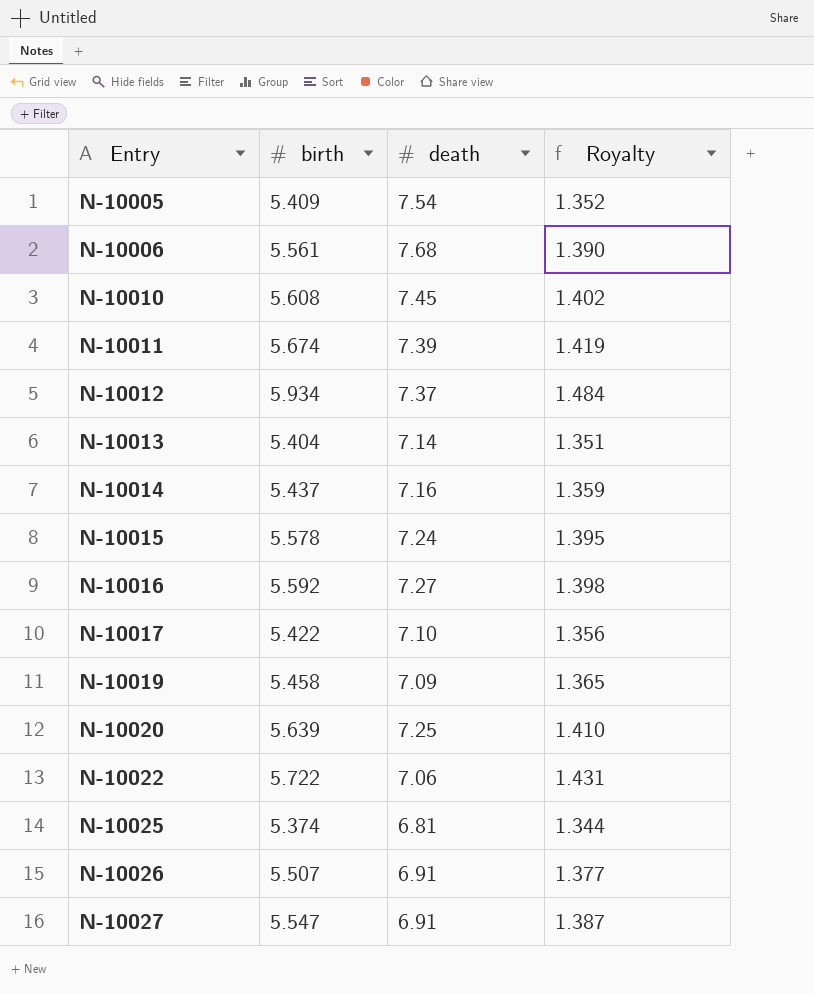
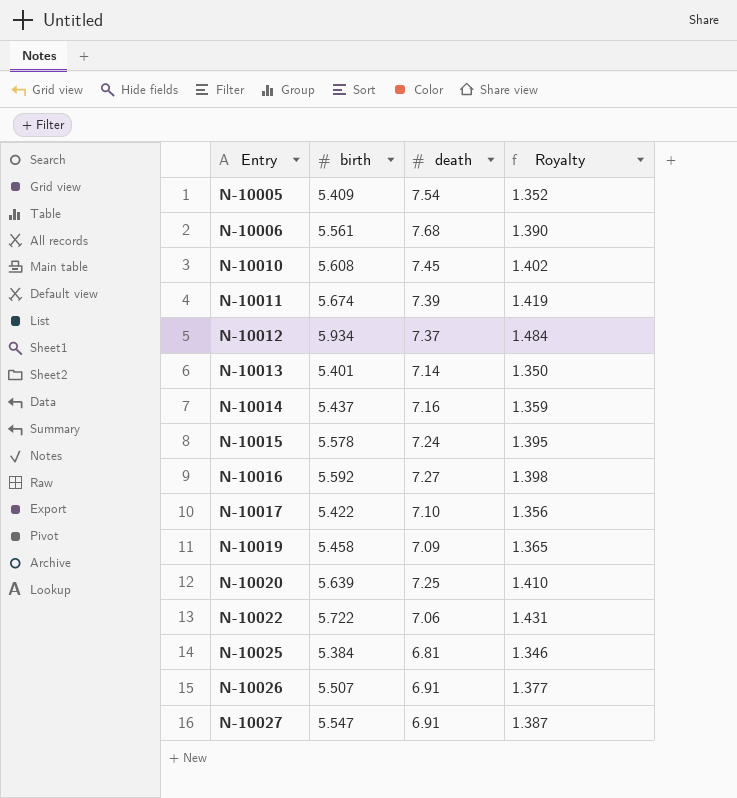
N-10013 | birth: 5.404 -> 5.401
N-10013 | Royalty: 1.351 -> 1.350
N-10025 | birth: 5.374 -> 5.384
N-10025 | Royalty: 1.344 -> 1.346

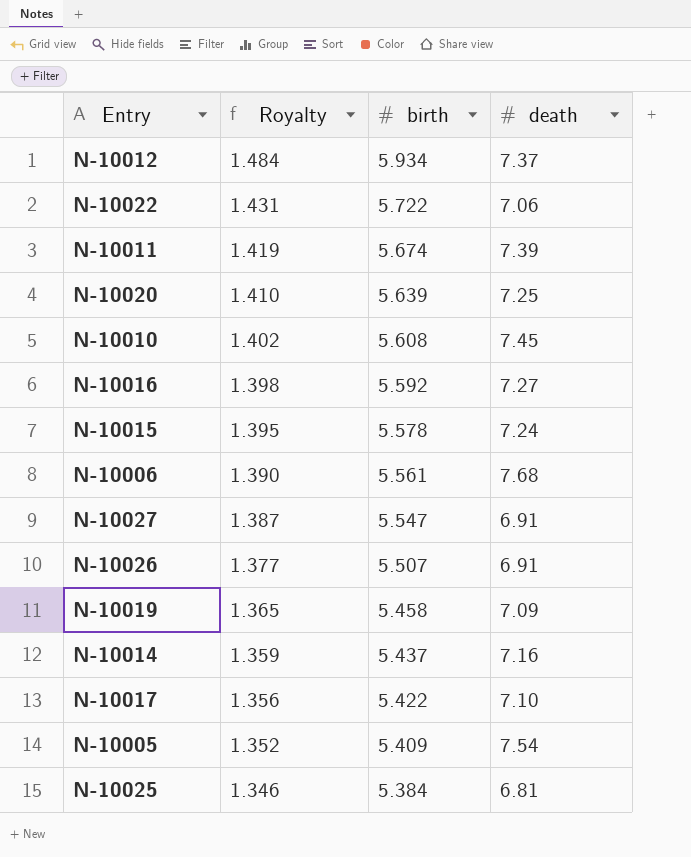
row order: Entry ascending -> Royalty descending
column Royalty | position: 4 -> 2
row N-10013: 5.401 | 7.14 | 1.350 -> none

